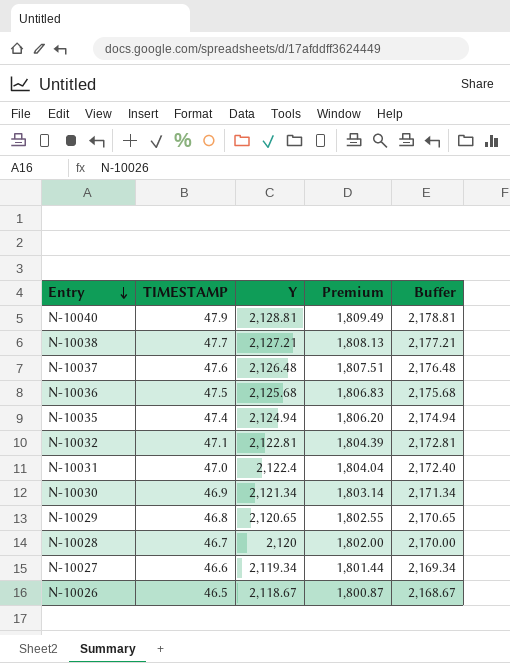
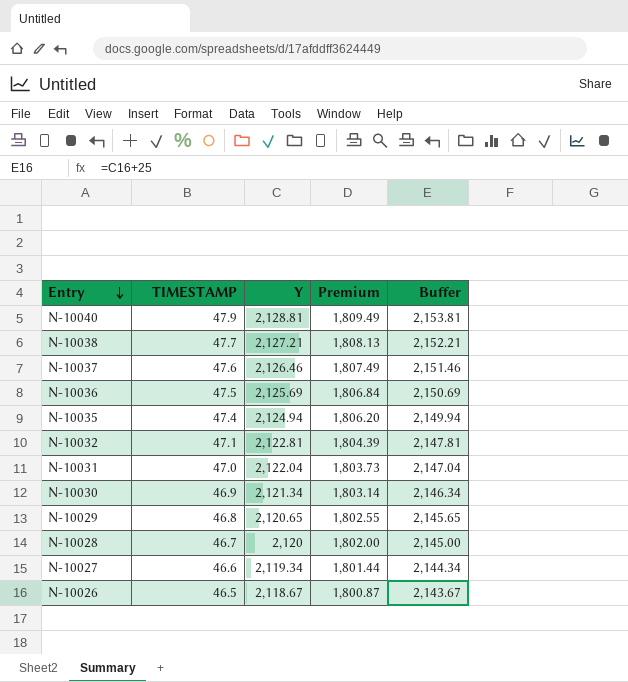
column Buffer | formula: [Y] + 50 -> [Y] + 25
N-10037 | Y: 2,126.48 -> 2,126.46
N-10037 | Premium: 1,807.51 -> 1,807.49
N-10036 | Y: 2,125.68 -> 2,125.69
N-10036 | Premium: 1,806.83 -> 1,806.84
N-10031 | Y: 2,122.4 -> 2,122.04
N-10031 | Premium: 1,804.04 -> 1,803.73

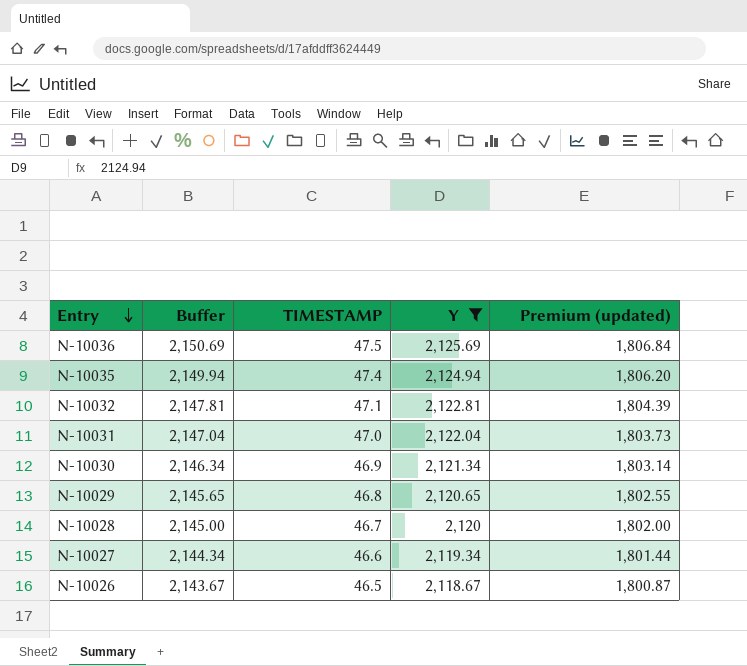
filter: none -> Y <= 2,125.69
column Buffer | position: 5 -> 2
column name: Premium -> Premium (updated)

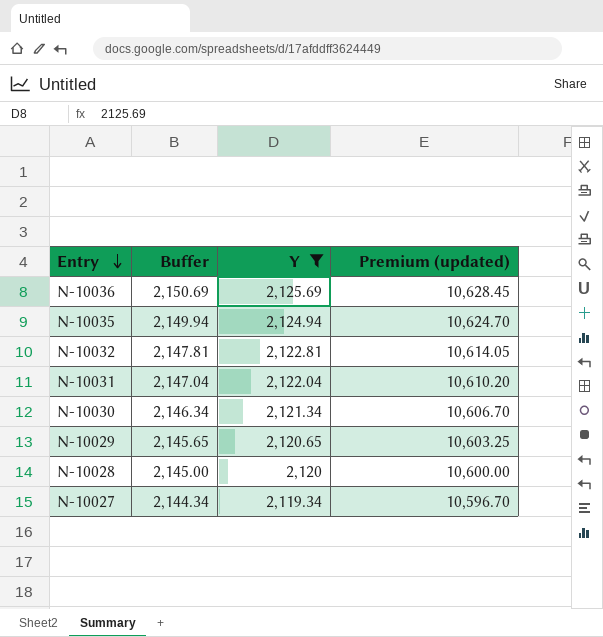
column TIMESTAMP | position: 3 -> none
column Premium (updated) | formula: [Y] * 0.85 -> [Y] * 5
row N-10026: 2,143.67 | 46.5 | 2,118.67 | 1,800.87 -> none

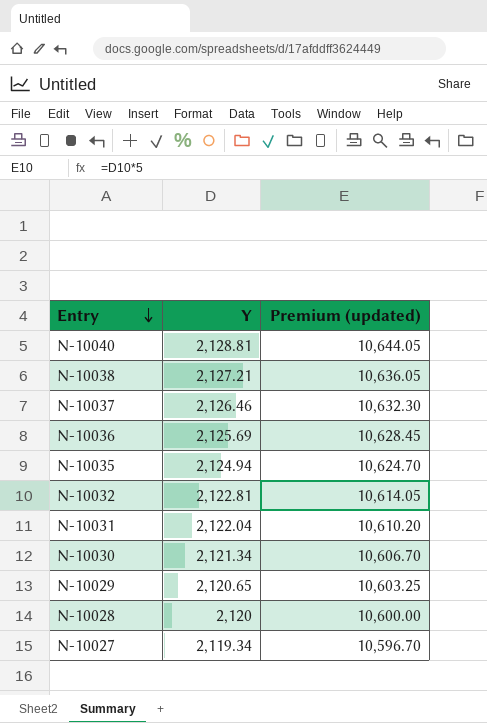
filter: Y <= 2,125.69 -> none
column Buffer | formula: [Y] + 25 -> none

